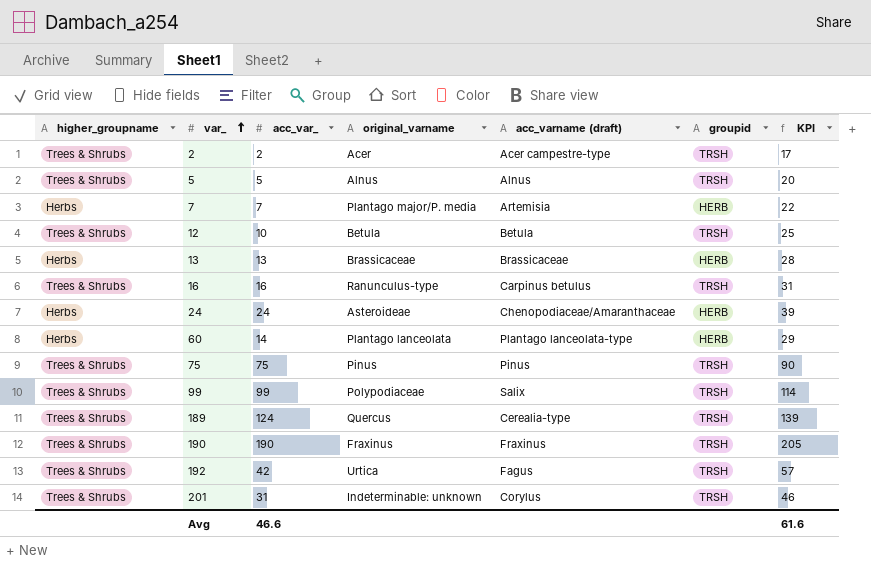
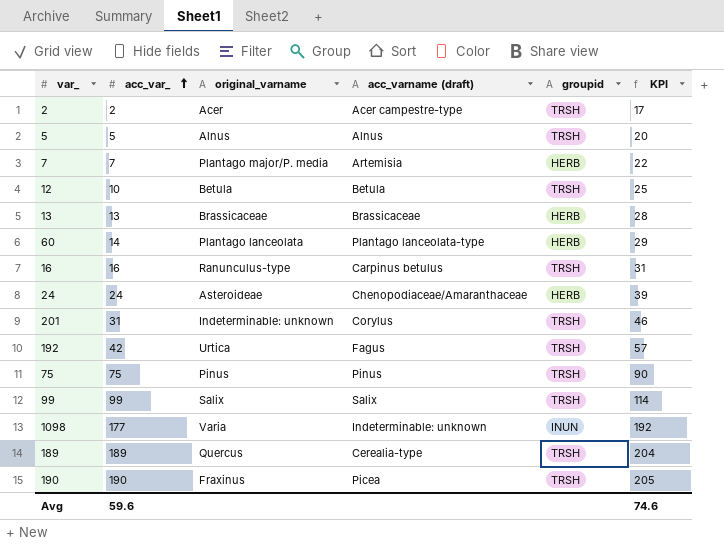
row order: var_ ascending -> acc_var_ ascending
column higher_groupname | position: 1 -> none
99 | original_varname: Polypodiaceae -> Salix
row 1098: none -> 177 | Varia | Indeterminable: unknown | INUN | 192
189 | acc_var_: 124 -> 189
189 | KPI: 139 -> 204
190 | acc_varname (draft): Fraxinus -> Picea
Avg | acc_var_: 46.6 -> 59.6
Avg | KPI: 61.6 -> 74.6

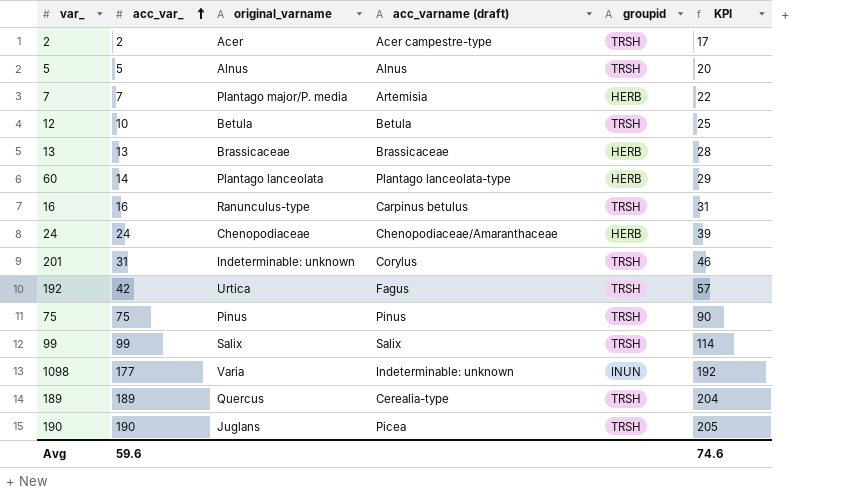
24 | original_varname: Asteroideae -> Chenopodiaceae
190 | original_varname: Fraxinus -> Juglans

